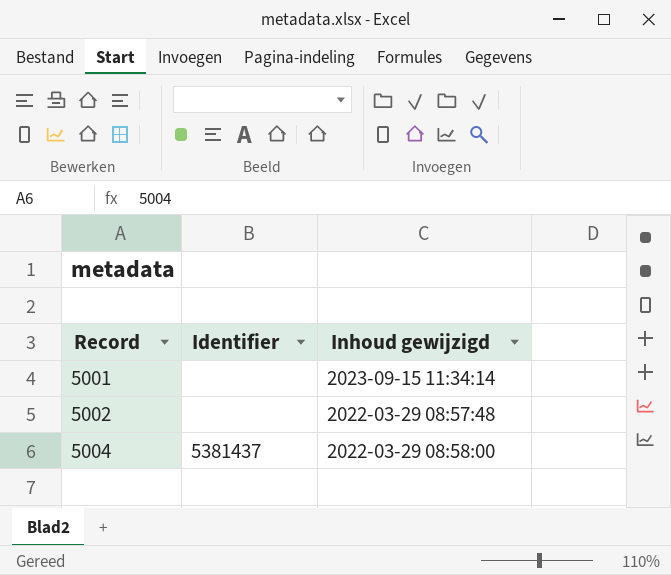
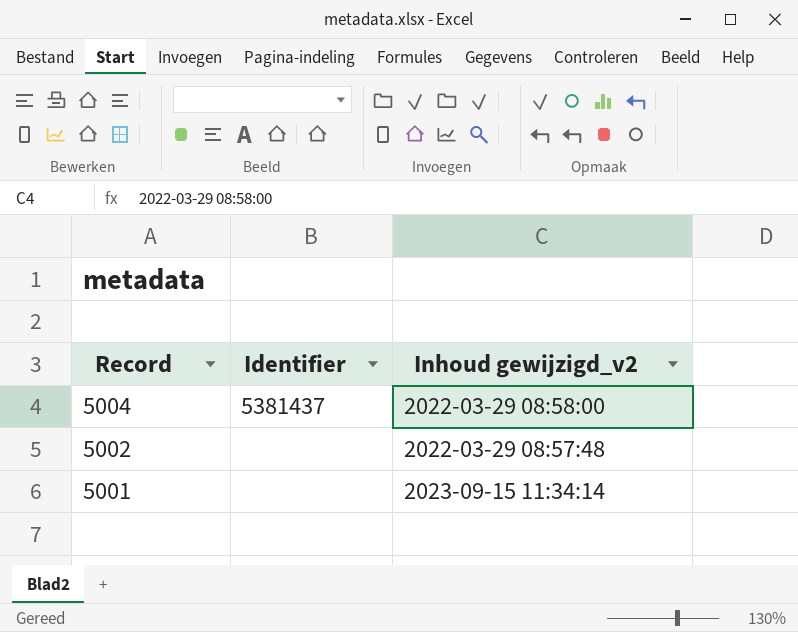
row order: Record ascending -> Record descending
column name: Inhoud gewijzigd -> Inhoud gewijzigd_v2

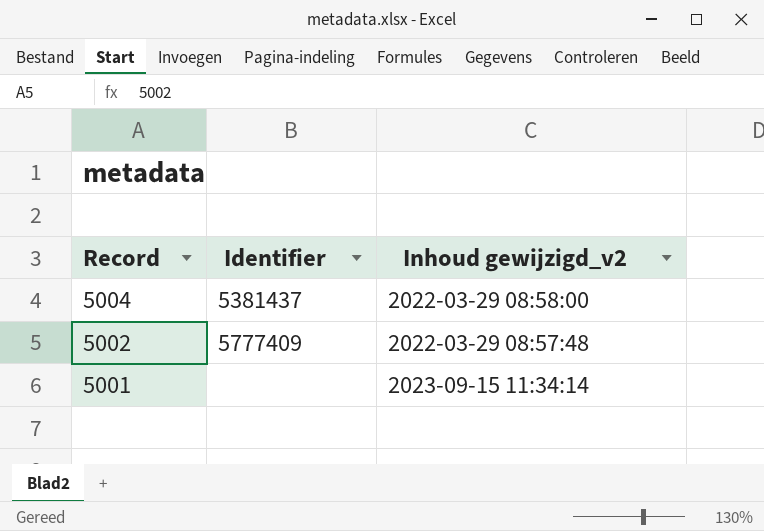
5002 | Identifier: none -> 5777409

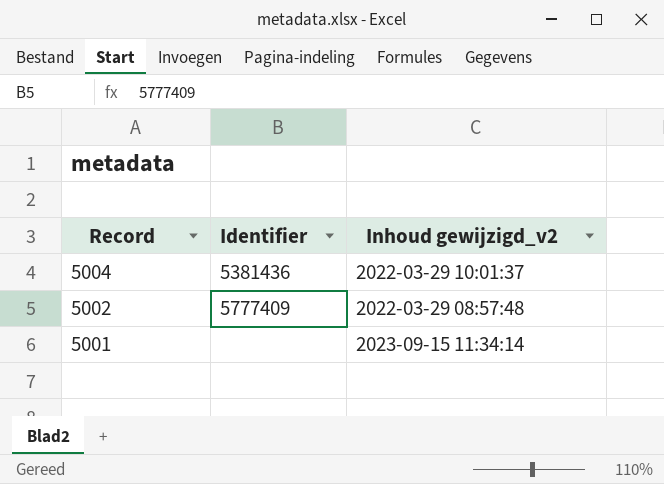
5004 | Identifier: 5381437 -> 5381436
5004 | Inhoud gewijzigd_v2: 2022-03-29 08:58:00 -> 2022-03-29 10:01:37

